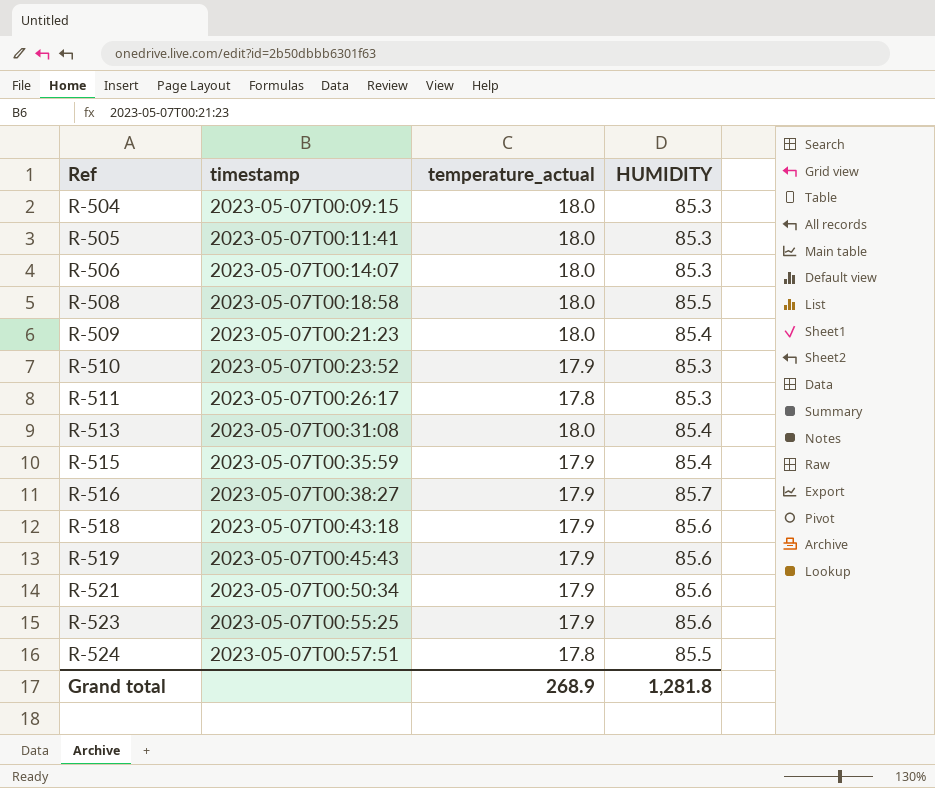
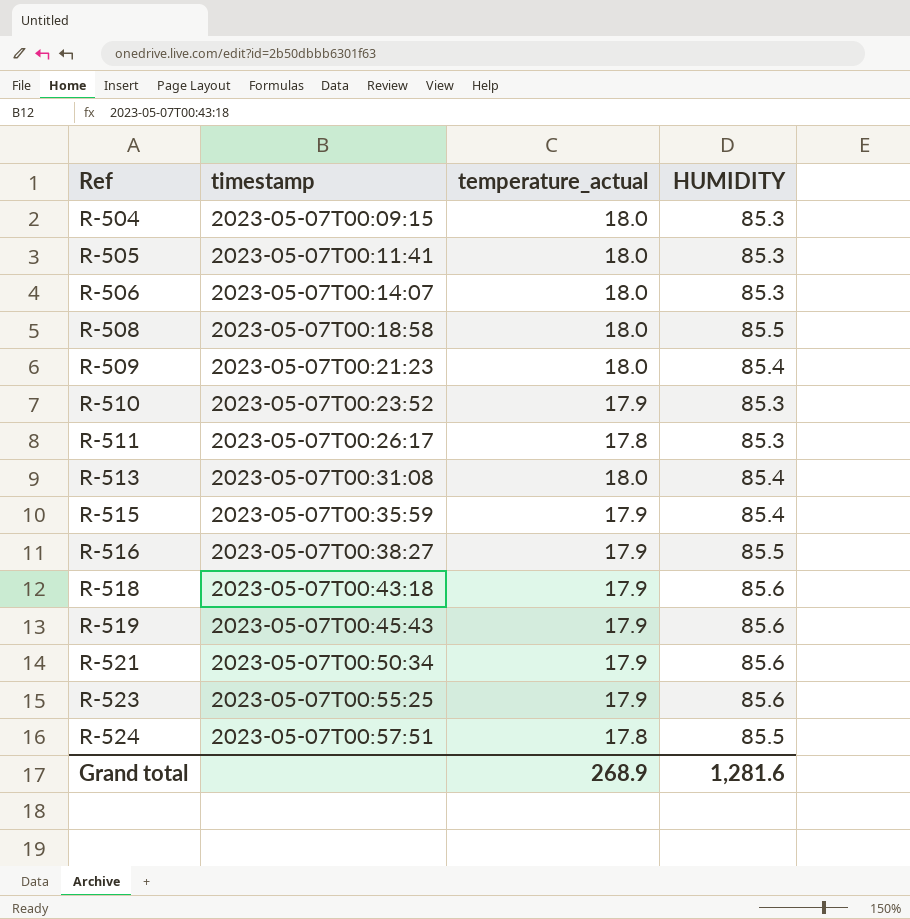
R-516 | HUMIDITY: 85.7 -> 85.5
Grand total | HUMIDITY: 1,281.8 -> 1,281.6

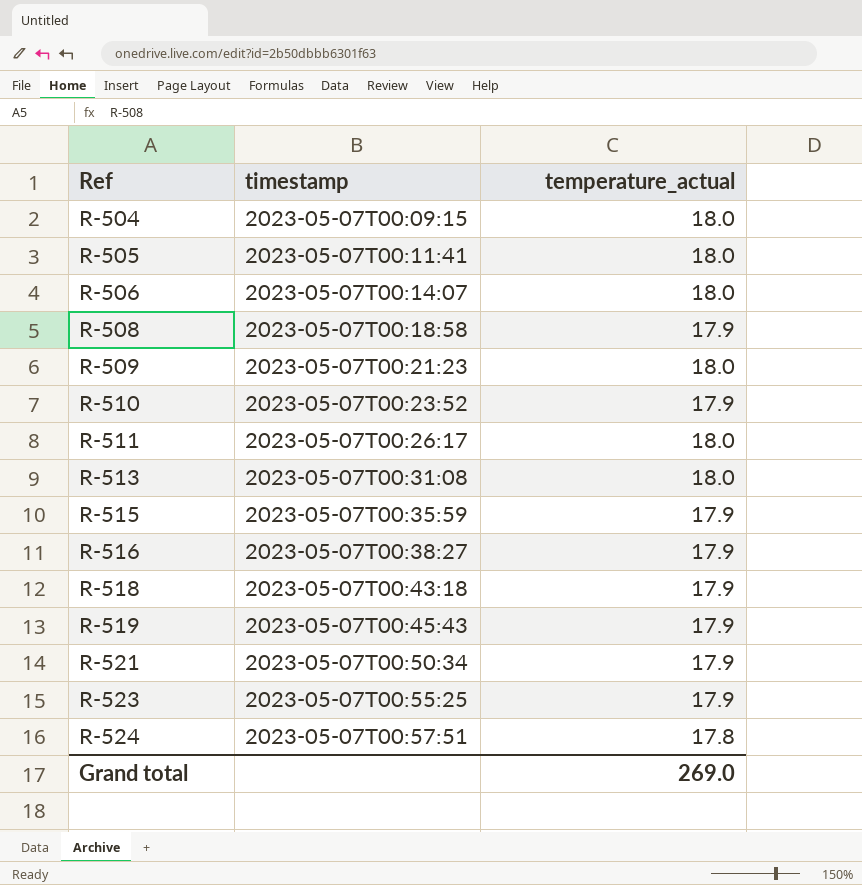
column HUMIDITY | position: 4 -> none
R-508 | temperature_actual: 18.0 -> 17.9
R-511 | temperature_actual: 17.8 -> 18.0
Grand total | temperature_actual: 268.9 -> 269.0

